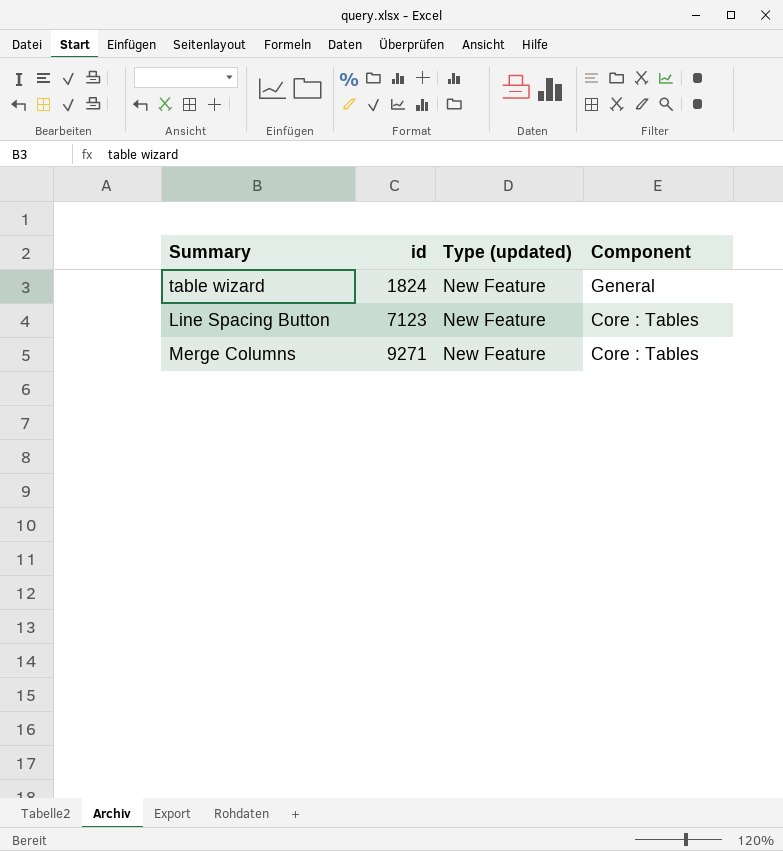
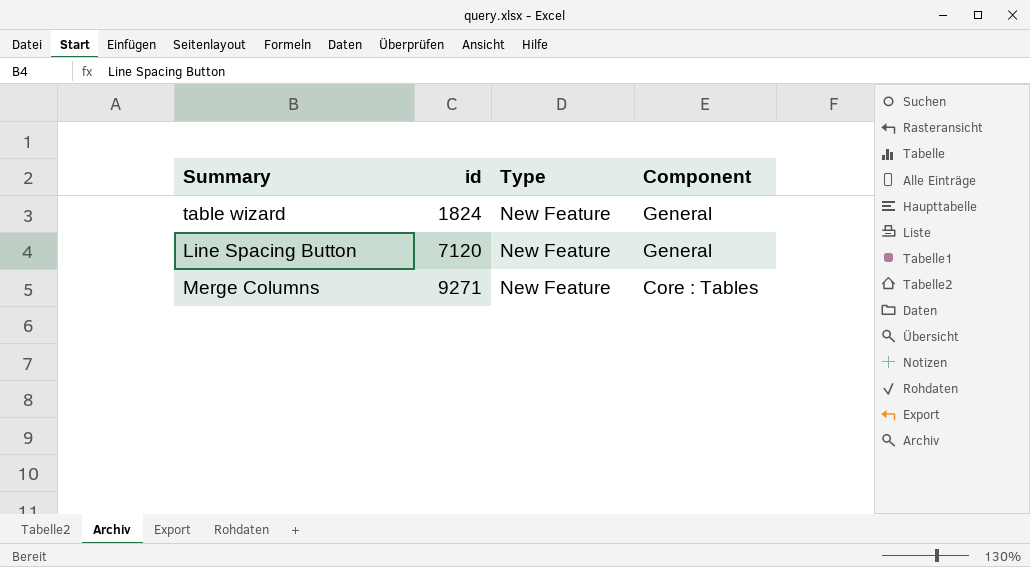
column name: Type (updated) -> Type
Line Spacing Button | id: 7123 -> 7120
Line Spacing Button | Component: Core : Tables -> General

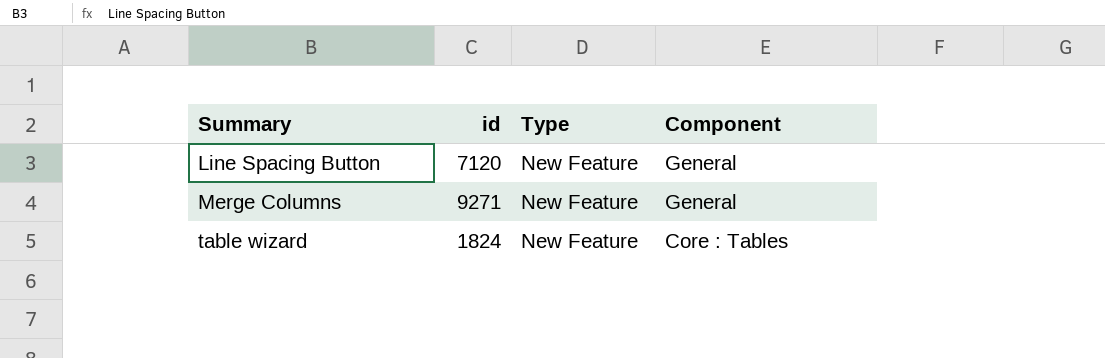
row order: id ascending -> Summary ascending
Merge Columns | Component: Core : Tables -> General
table wizard | Component: General -> Core : Tables

